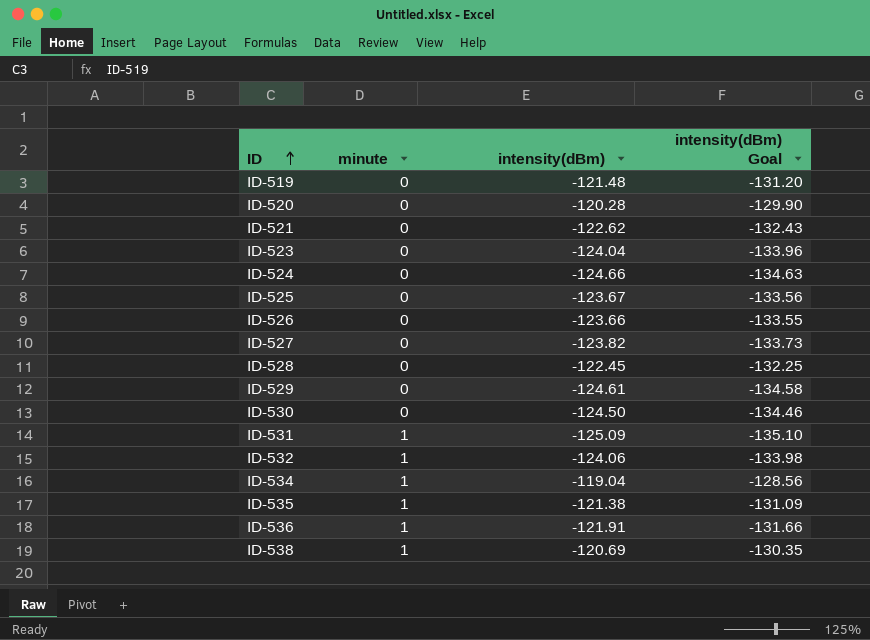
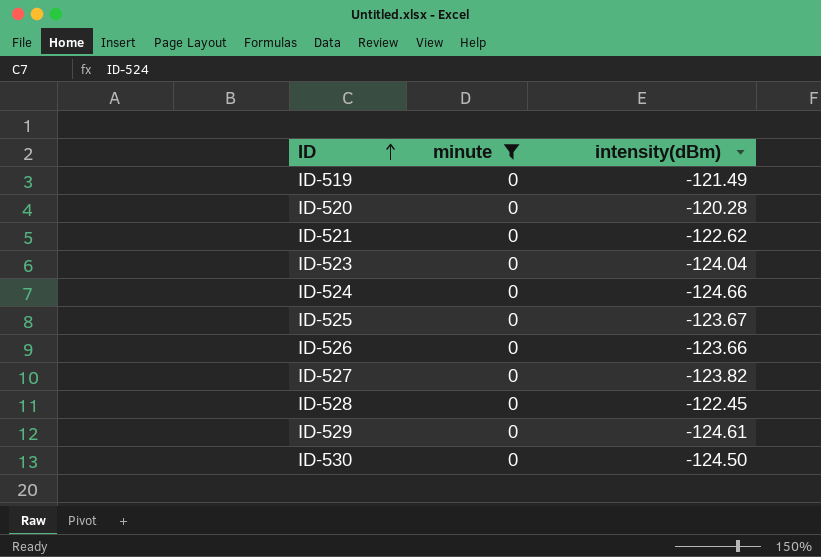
filter: none -> minute = 0
column intensity(dBm) Goal | formula: [intensity(dBm)] * 1.08 -> none
ID-519 | intensity(dBm): -121.48 -> -121.49

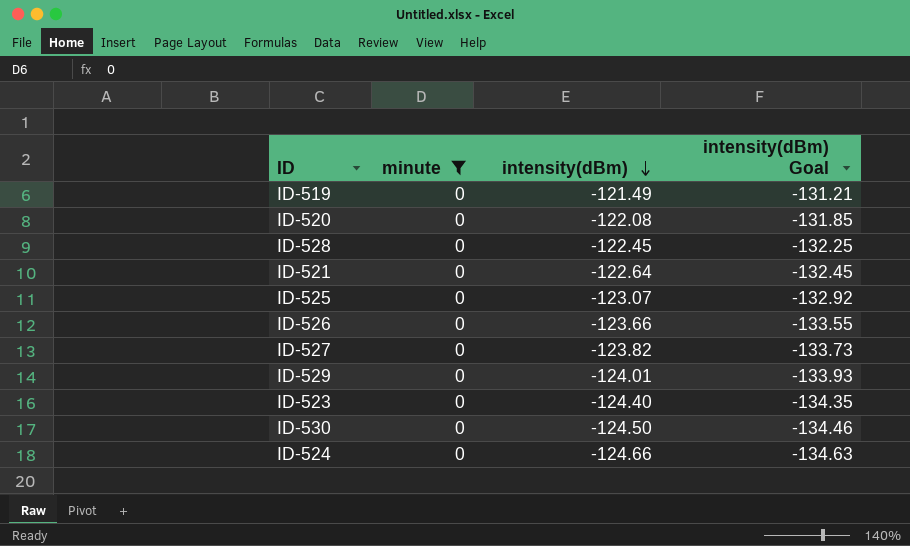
row order: ID ascending -> intensity(dBm) descending
column intensity(dBm) Goal | formula: none -> [intensity(dBm)] * 1.08
ID-520 | intensity(dBm): -120.28 -> -122.08
ID-521 | intensity(dBm): -122.62 -> -122.64
ID-525 | intensity(dBm): -123.67 -> -123.07
ID-529 | intensity(dBm): -124.61 -> -124.01
ID-523 | intensity(dBm): -124.04 -> -124.40

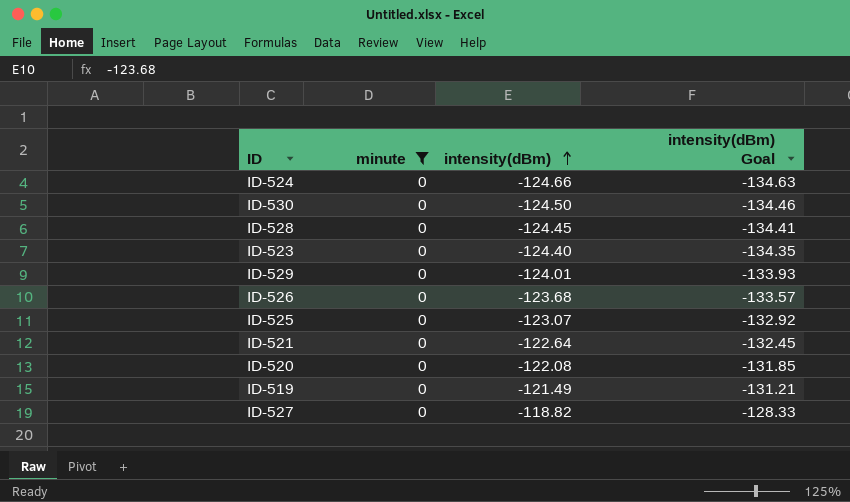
row order: intensity(dBm) descending -> intensity(dBm) ascending
ID-528 | intensity(dBm): -122.45 -> -124.45
ID-528 | intensity(dBm) Goal: -132.25 -> -134.41
ID-526 | intensity(dBm): -123.66 -> -123.68
ID-526 | intensity(dBm) Goal: -133.55 -> -133.57
ID-527 | intensity(dBm): -123.82 -> -118.82
ID-527 | intensity(dBm) Goal: -133.73 -> -128.33

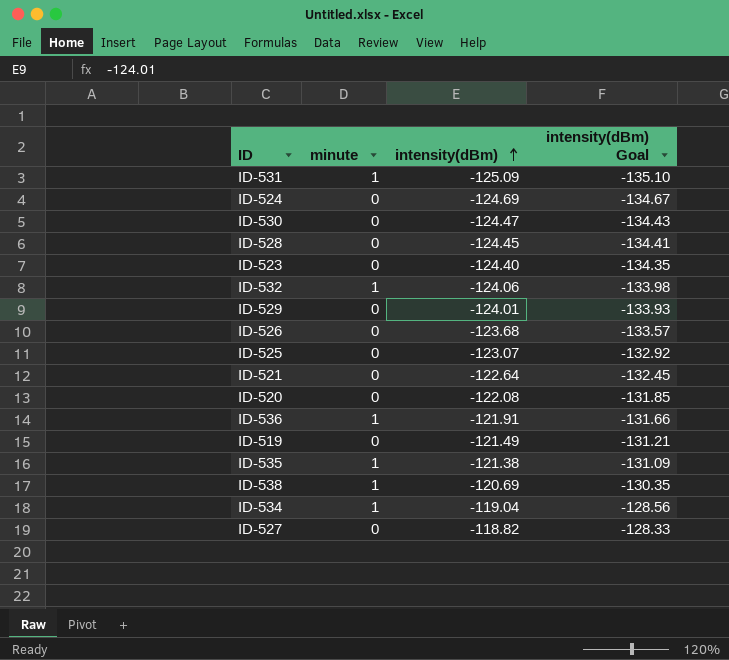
filter: minute = 0 -> none
ID-524 | intensity(dBm): -124.66 -> -124.69
ID-524 | intensity(dBm) Goal: -134.63 -> -134.67
ID-530 | intensity(dBm): -124.50 -> -124.47
ID-530 | intensity(dBm) Goal: -134.46 -> -134.43

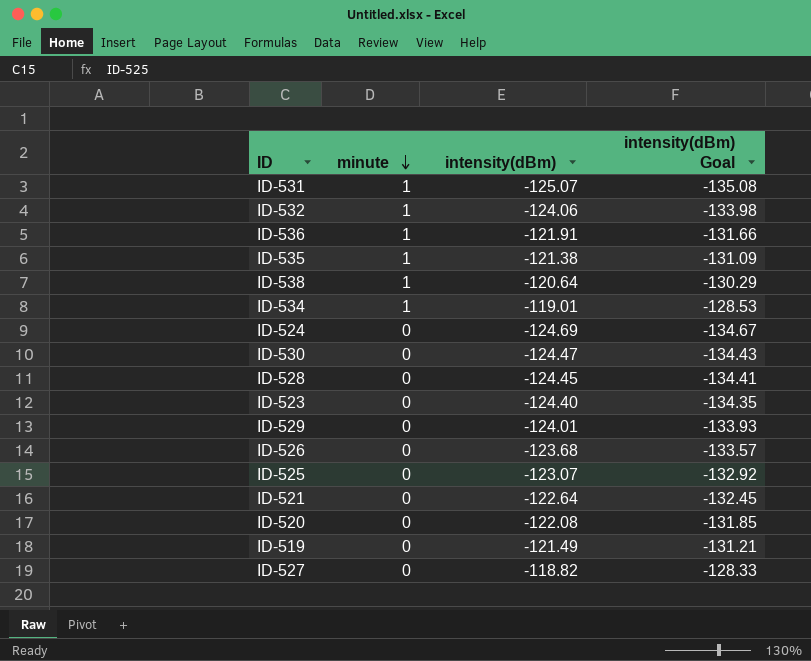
row order: intensity(dBm) ascending -> minute descending
ID-531 | intensity(dBm): -125.09 -> -125.07
ID-531 | intensity(dBm) Goal: -135.10 -> -135.08
ID-538 | intensity(dBm): -120.69 -> -120.64
ID-538 | intensity(dBm) Goal: -130.35 -> -130.29
ID-534 | intensity(dBm): -119.04 -> -119.01
ID-534 | intensity(dBm) Goal: -128.56 -> -128.53

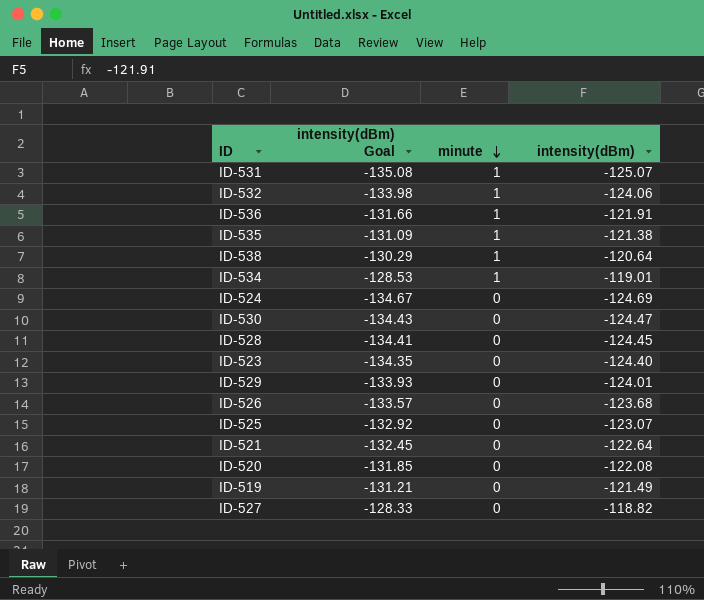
column intensity(dBm) Goal | position: 4 -> 2

